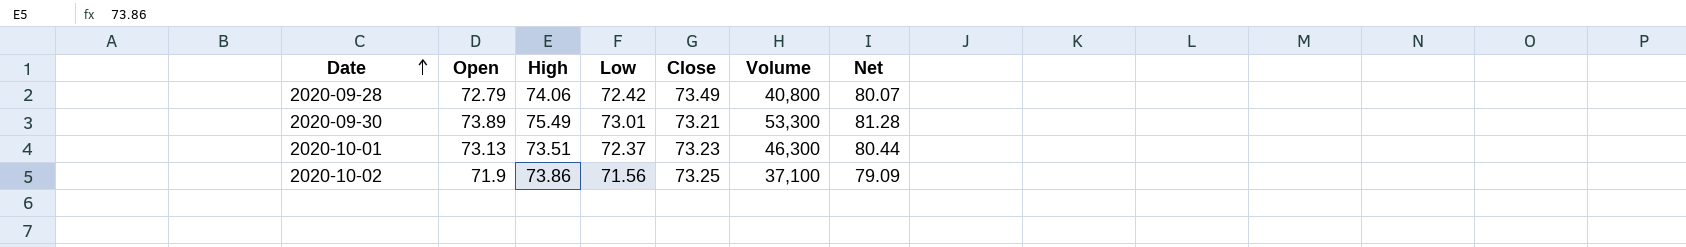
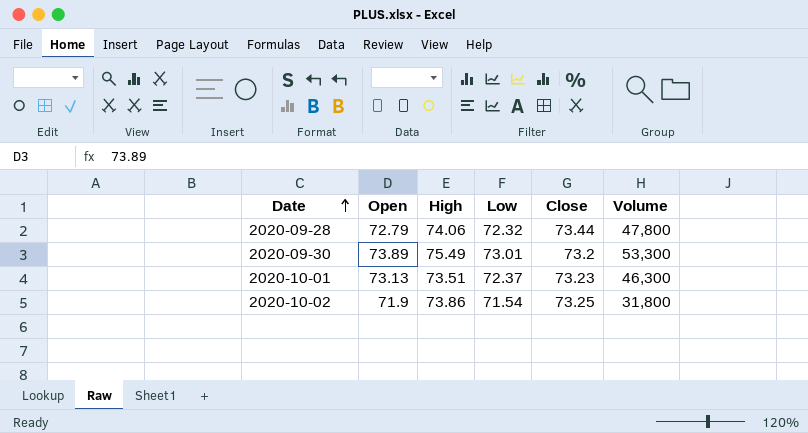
column Net | formula: [Open] * 1.1 -> none
2020-09-28 | Low: 72.42 -> 72.32
2020-09-28 | Close: 73.49 -> 73.44
2020-09-28 | Volume: 40,800 -> 47,800
2020-09-30 | Close: 73.21 -> 73.2
2020-10-02 | Low: 71.56 -> 71.54
2020-10-02 | Volume: 37,100 -> 31,800

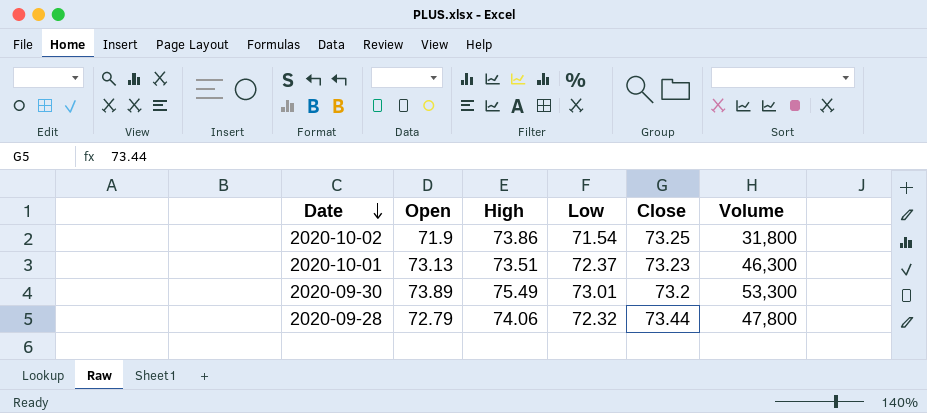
row order: Date ascending -> Date descending

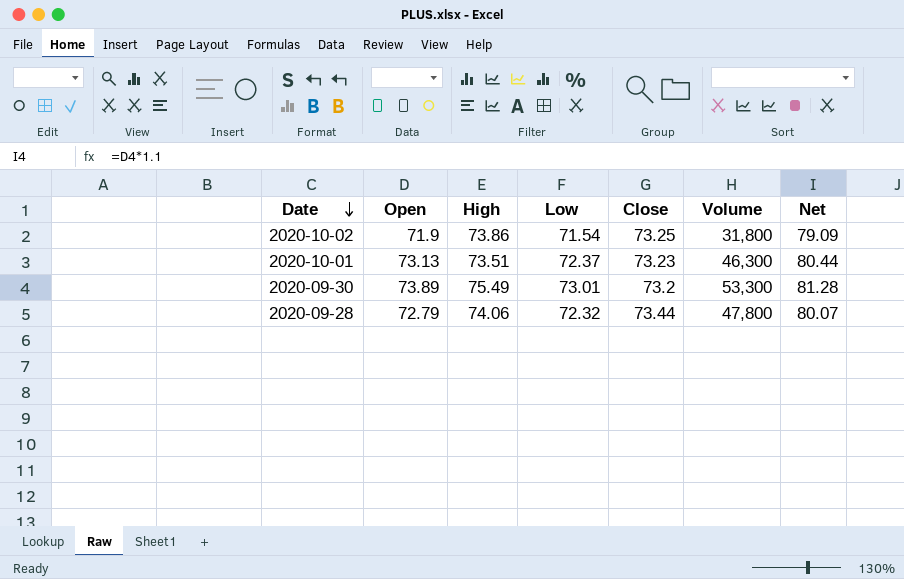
column Net | formula: none -> [Open] * 1.1

